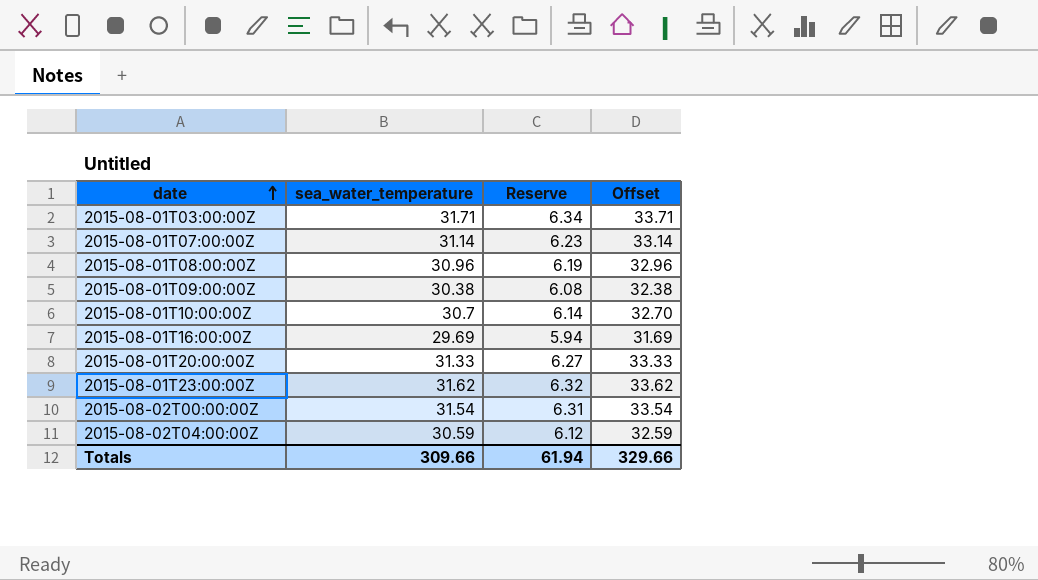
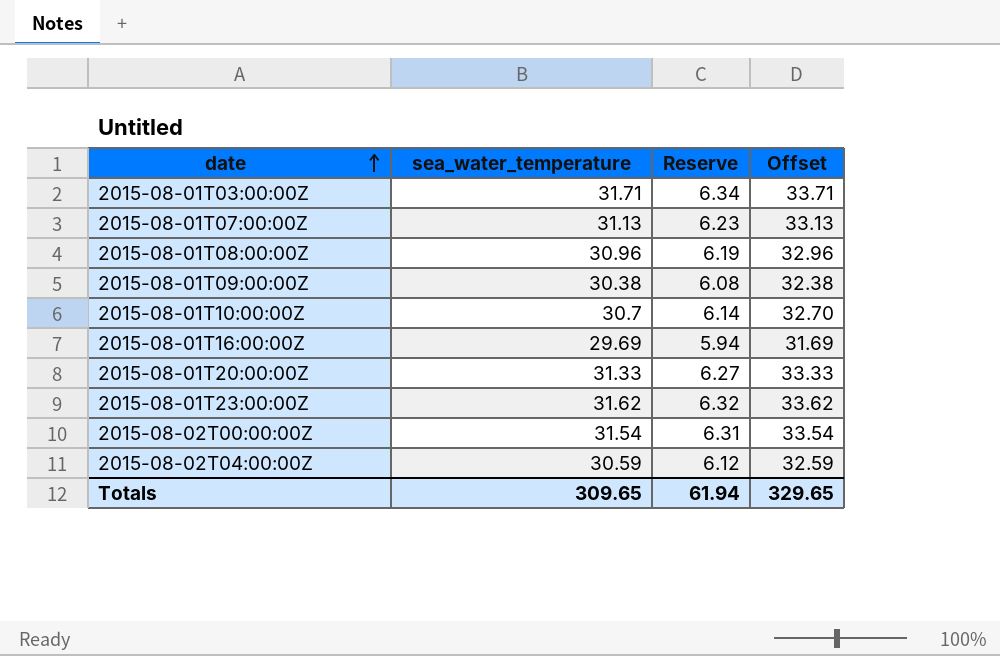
2015-08-01T07:00:00Z | sea_water_temperature: 31.14 -> 31.13
2015-08-01T07:00:00Z | Offset: 33.14 -> 33.13
Totals | sea_water_temperature: 309.66 -> 309.65
Totals | Offset: 329.66 -> 329.65

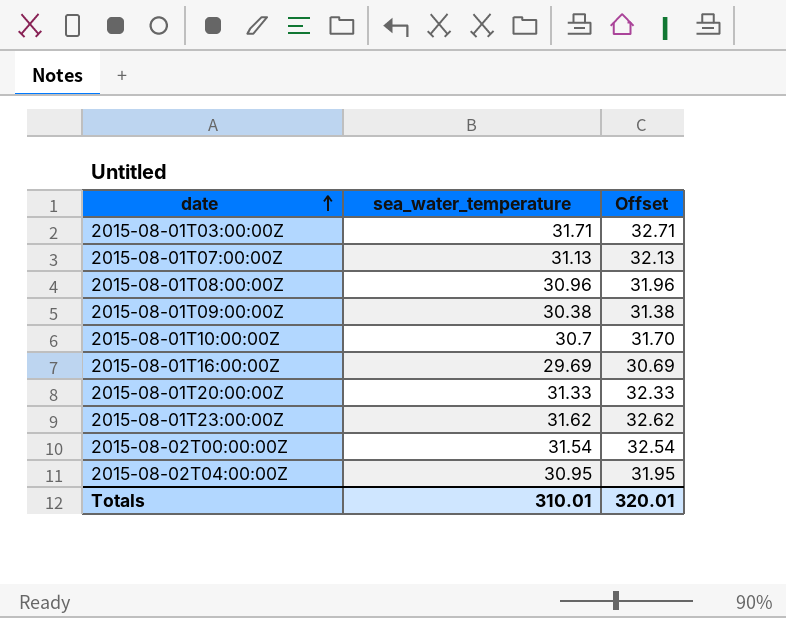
column Reserve | formula: [sea_water_temperature] * 0.2 -> none
column Offset | formula: [sea_water_temperature] + 2 -> [sea_water_temperature] + 1
2015-08-02T04:00:00Z | sea_water_temperature: 30.59 -> 30.95
Totals | sea_water_temperature: 309.65 -> 310.01
Totals | Offset: 329.65 -> 320.01

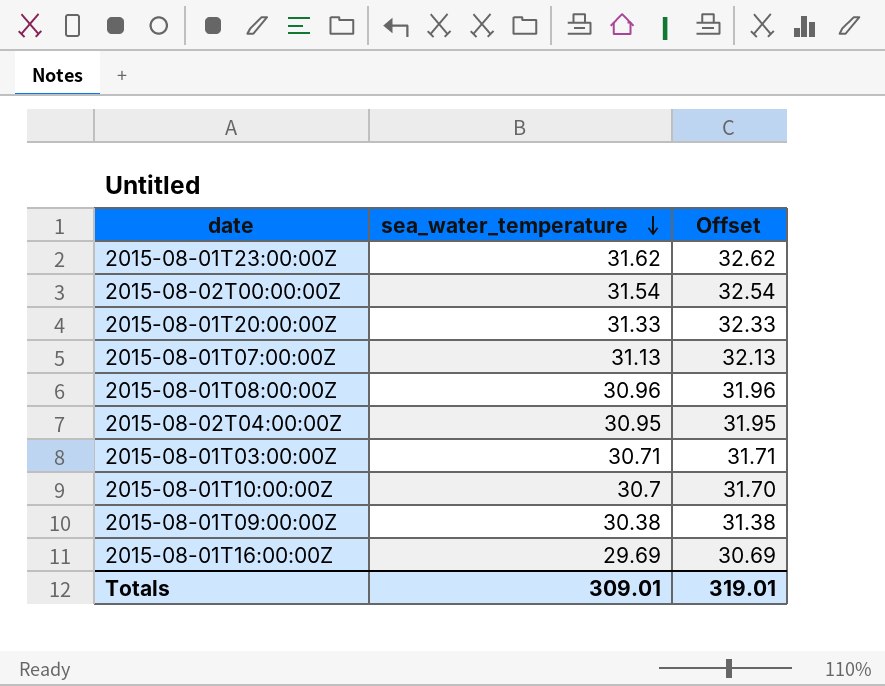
row order: date ascending -> sea_water_temperature descending
2015-08-01T03:00:00Z | sea_water_temperature: 31.71 -> 30.71
2015-08-01T03:00:00Z | Offset: 32.71 -> 31.71
Totals | sea_water_temperature: 310.01 -> 309.01
Totals | Offset: 320.01 -> 319.01

